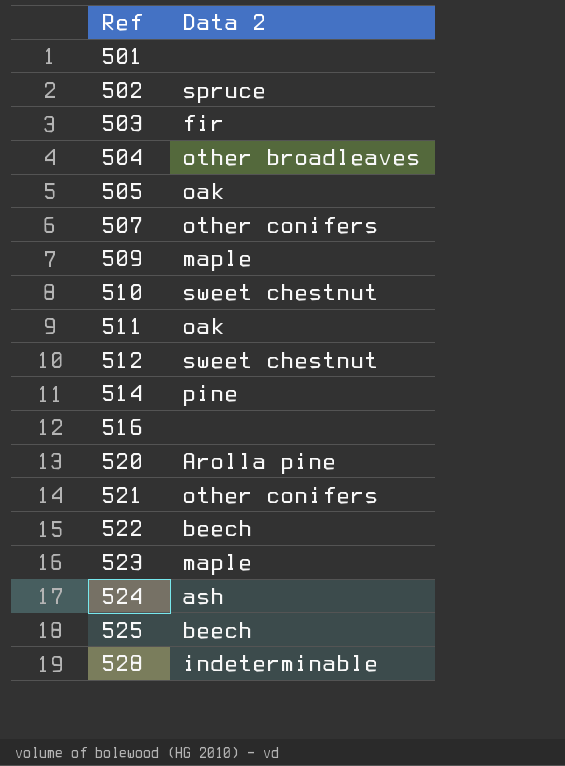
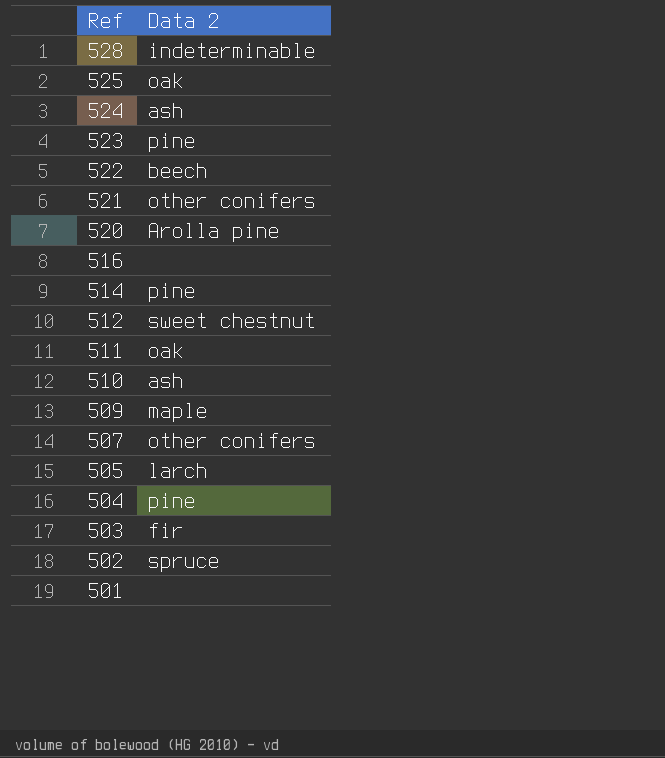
row order: Ref ascending -> Ref descending
525 | Data 2: beech -> oak
523 | Data 2: maple -> pine
510 | Data 2: sweet chestnut -> ash
505 | Data 2: oak -> larch
504 | Data 2: other broadleaves -> pine

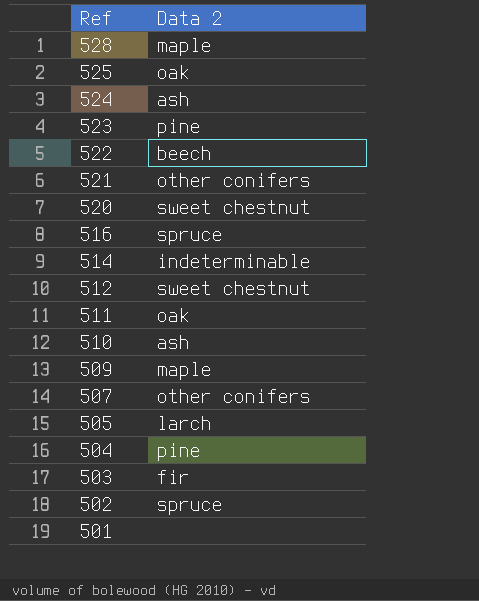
528 | Data 2: indeterminable -> maple
520 | Data 2: Arolla pine -> sweet chestnut
516 | Data 2: none -> spruce
514 | Data 2: pine -> indeterminable

